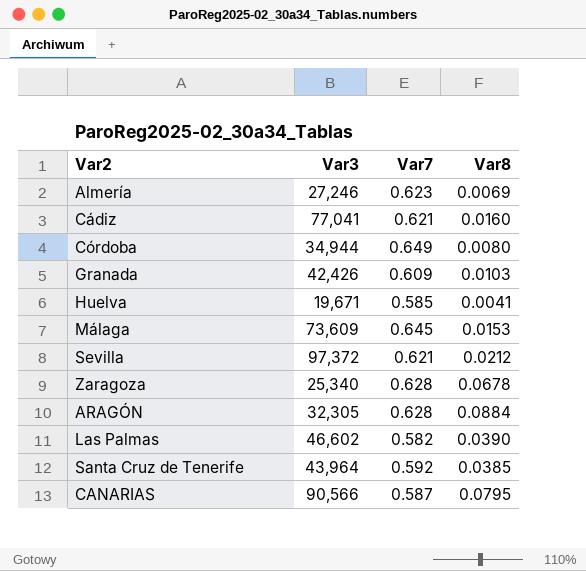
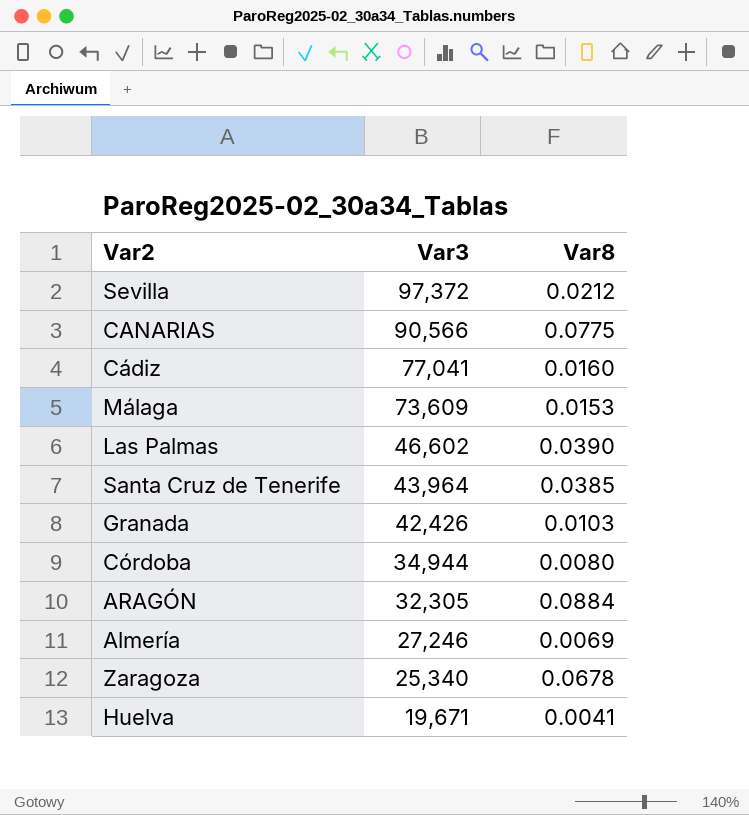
row order: none -> Var3 descending
column Var7 | position: 3 -> none
CANARIAS | Var8: 0.0795 -> 0.0775

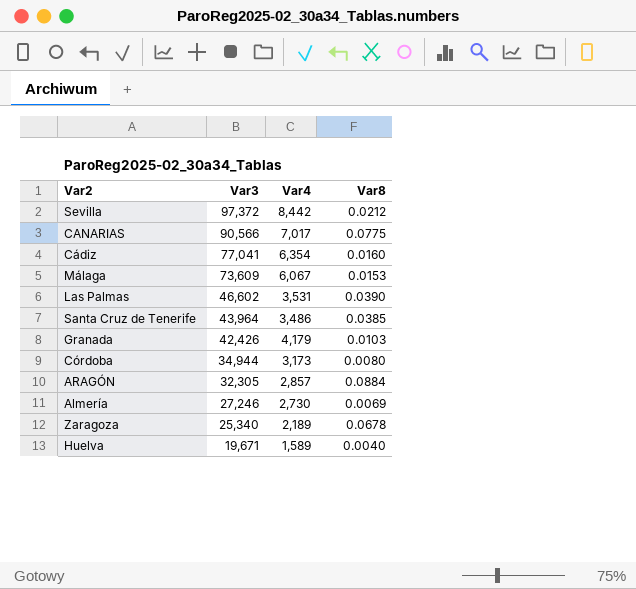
column Var4 | position: none -> 3
Huelva | Var8: 0.0041 -> 0.0040

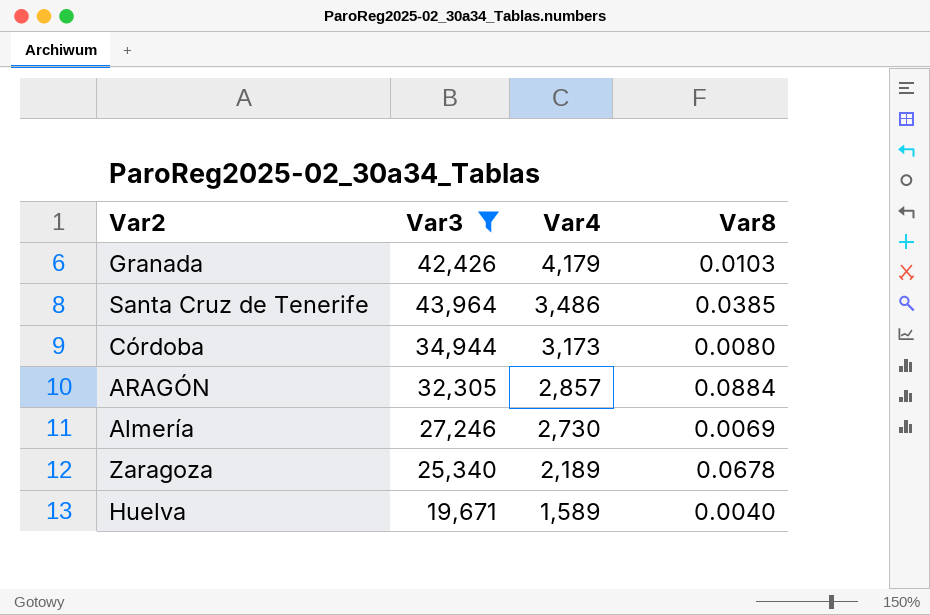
filter: none -> Var3 <= 43,964
row order: Var3 descending -> Var4 descending

